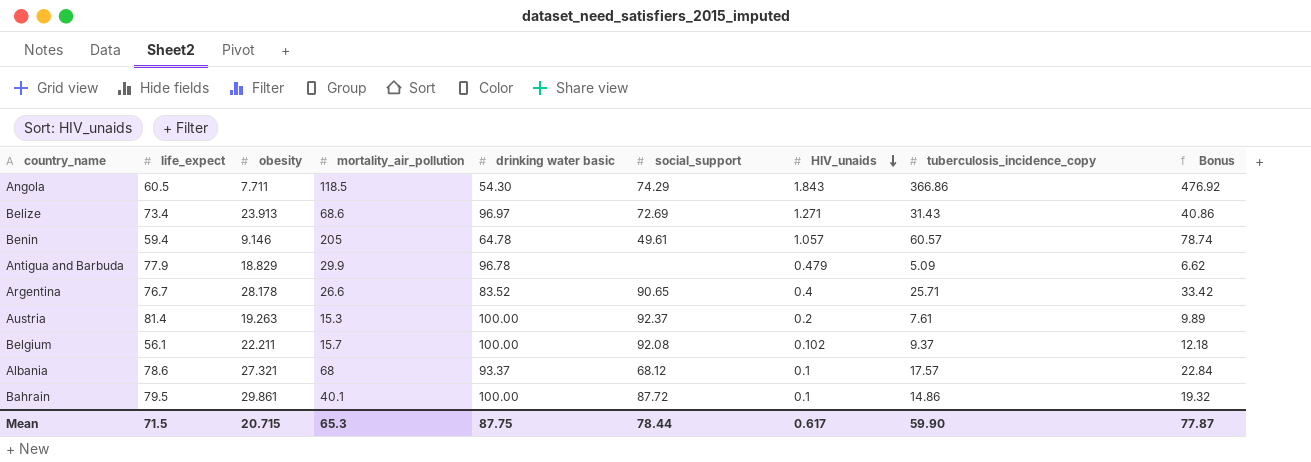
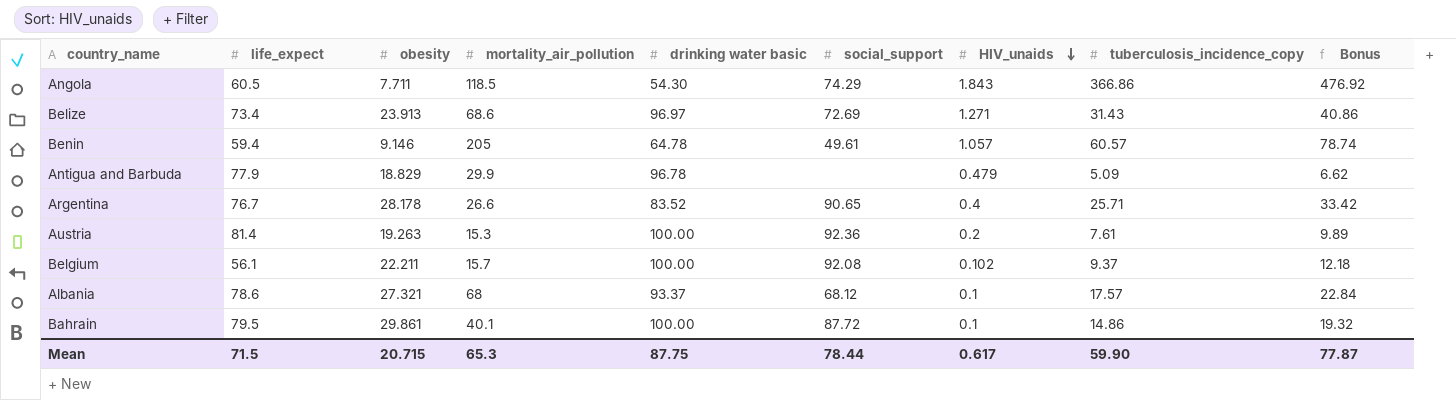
Austria | social_support: 92.37 -> 92.36

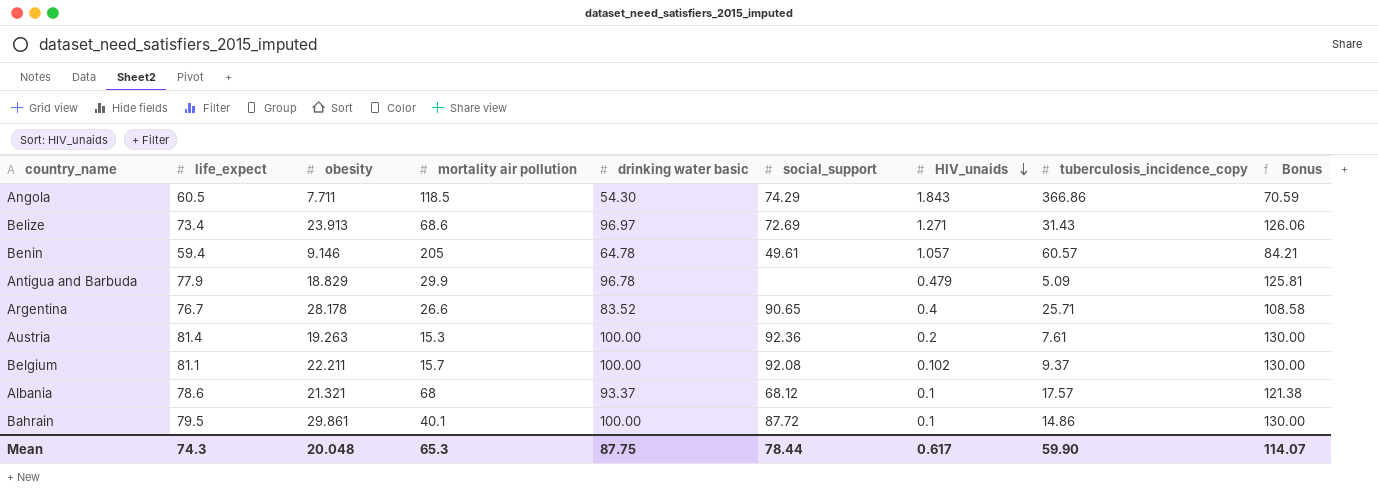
column name: mortality_air_pollution -> mortality air pollution
column Bonus | formula: [tuberculosis_incidence_copy] * 1.3 -> [drinking water basic] * 1.3
Belgium | life_expect: 56.1 -> 81.1
Albania | obesity: 27.321 -> 21.321
Mean | life_expect: 71.5 -> 74.3
Mean | obesity: 20.715 -> 20.048
Mean | Bonus: 77.87 -> 114.07

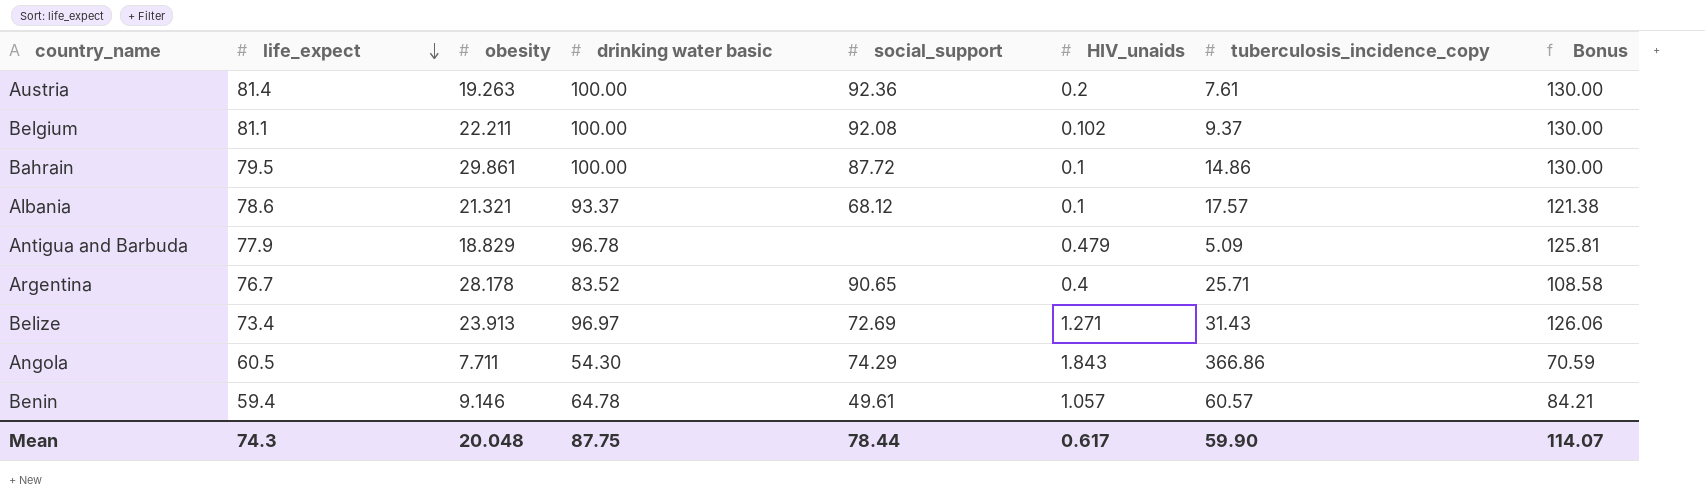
row order: HIV_unaids descending -> life_expect descending
column mortality air pollution | position: 4 -> none

